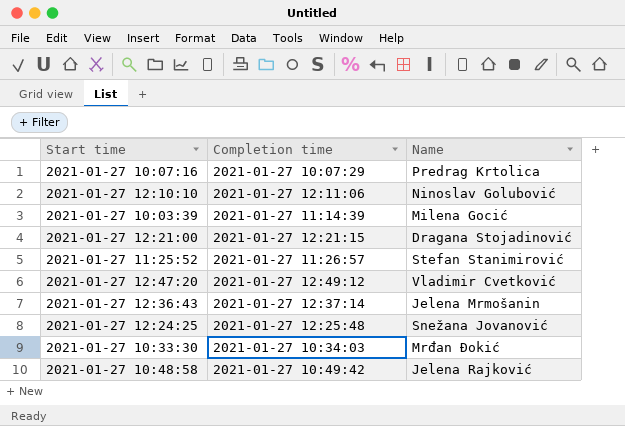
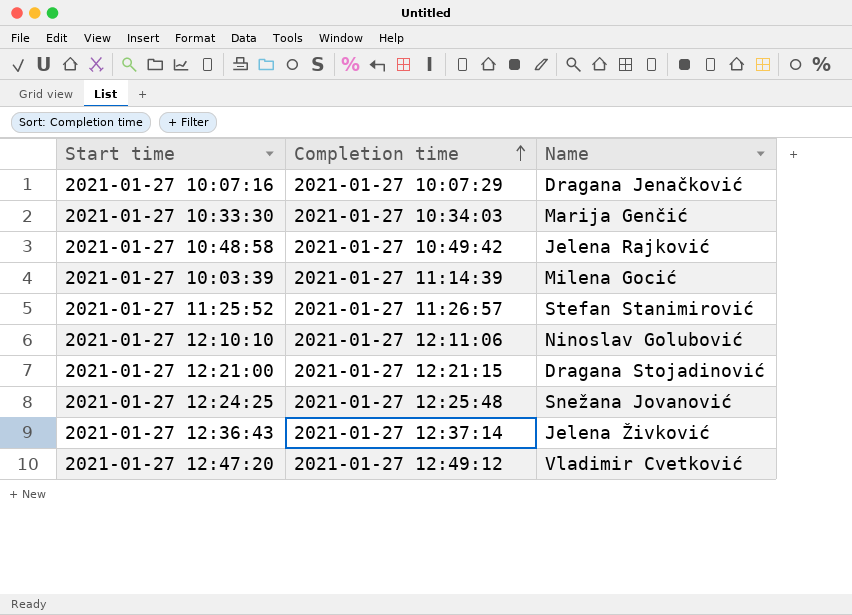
row order: none -> Completion time ascending
2021-01-27 10:07:16 | Name: Predrag Krtolica -> Dragana Jenačković
2021-01-27 10:33:30 | Name: Mrđan Đokić -> Marija Genčić
2021-01-27 12:36:43 | Name: Jelena Mrmošanin -> Jelena Živković

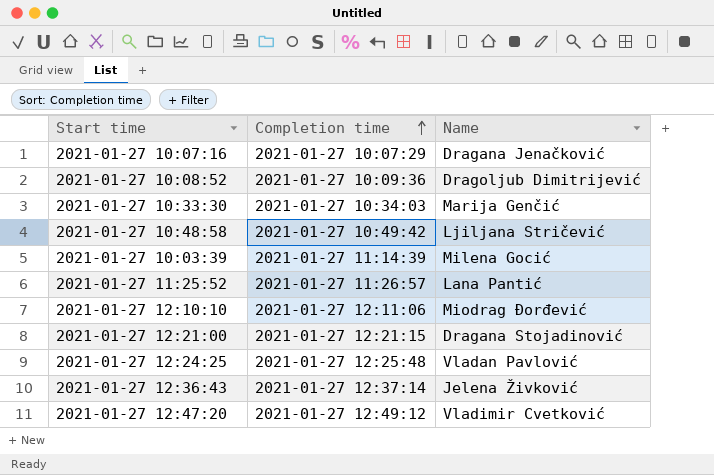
row 2021-01-27 10:08:52: none -> 2021-01-27 10:09:36 | Dragoljub Dimitrijević
2021-01-27 10:48:58 | Name: Jelena Rajković -> Ljiljana Stričević
2021-01-27 11:25:52 | Name: Stefan Stanimirović -> Lana Pantić
2021-01-27 12:10:10 | Name: Ninoslav Golubović -> Miodrag Đorđević
2021-01-27 12:24:25 | Name: Snežana Jovanović -> Vladan Pavlović

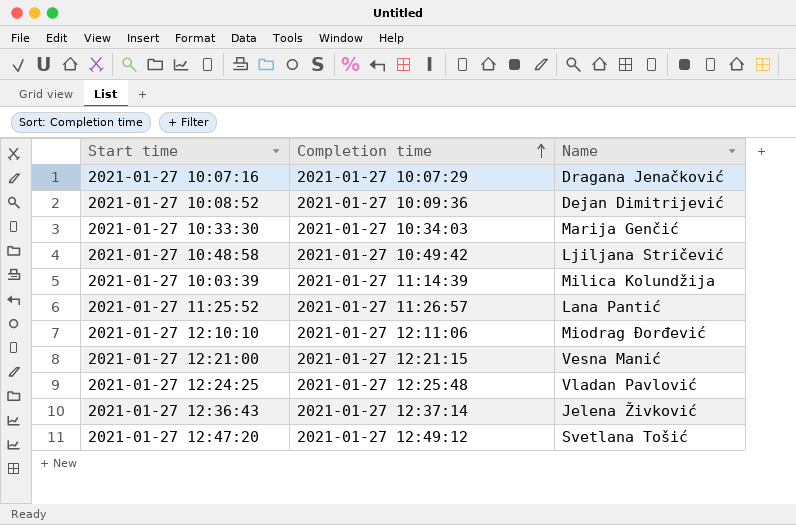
2021-01-27 10:08:52 | Name: Dragoljub Dimitrijević -> Dejan Dimitrijević
2021-01-27 10:03:39 | Name: Milena Gocić -> Milica Kolundžija
2021-01-27 12:21:00 | Name: Dragana Stojadinović -> Vesna Manić
2021-01-27 12:47:20 | Name: Vladimir Cvetković -> Svetlana Tošić

